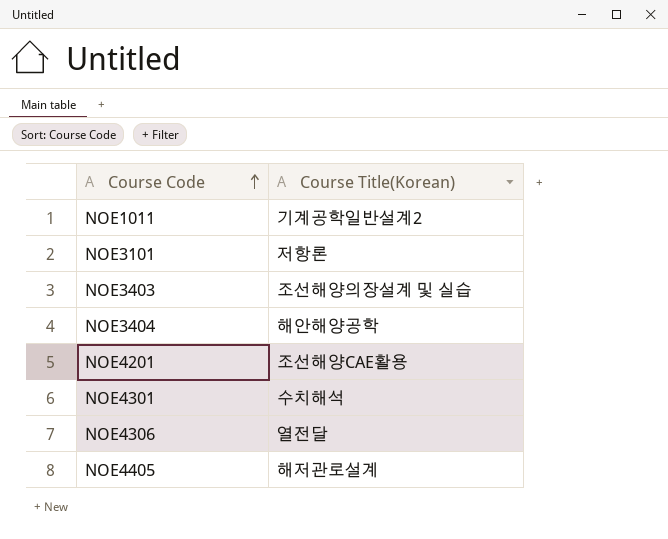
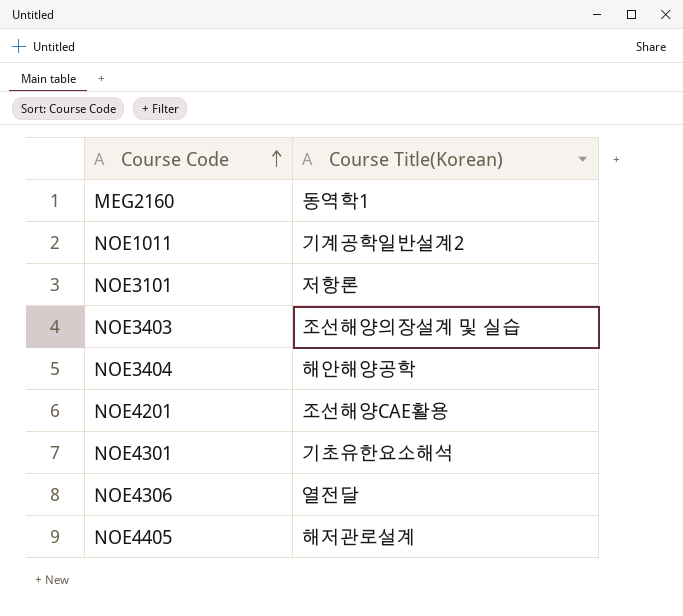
row MEG2160: none -> 동역학1
NOE4301 | Course Title(Korean): 수치해석 -> 기초유한요소해석

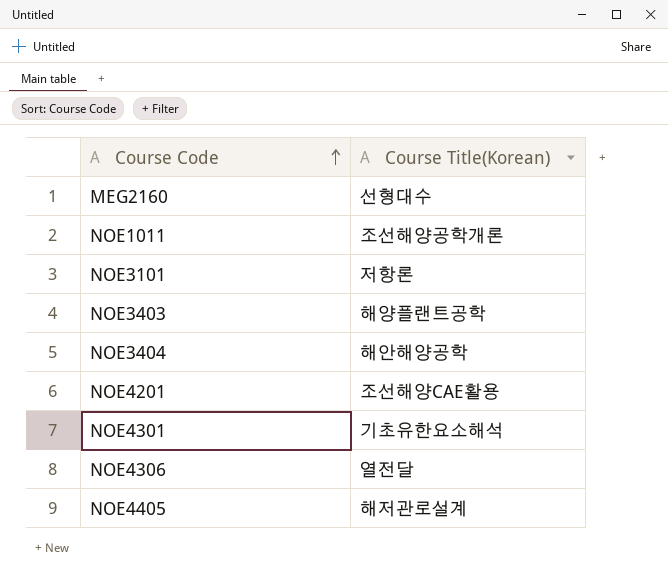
MEG2160 | Course Title(Korean): 동역학1 -> 선형대수
NOE1011 | Course Title(Korean): 기계공학일반설계2 -> 조선해양공학개론
NOE3403 | Course Title(Korean): 조선해양의장설계 및 실습 -> 해양플랜트공학

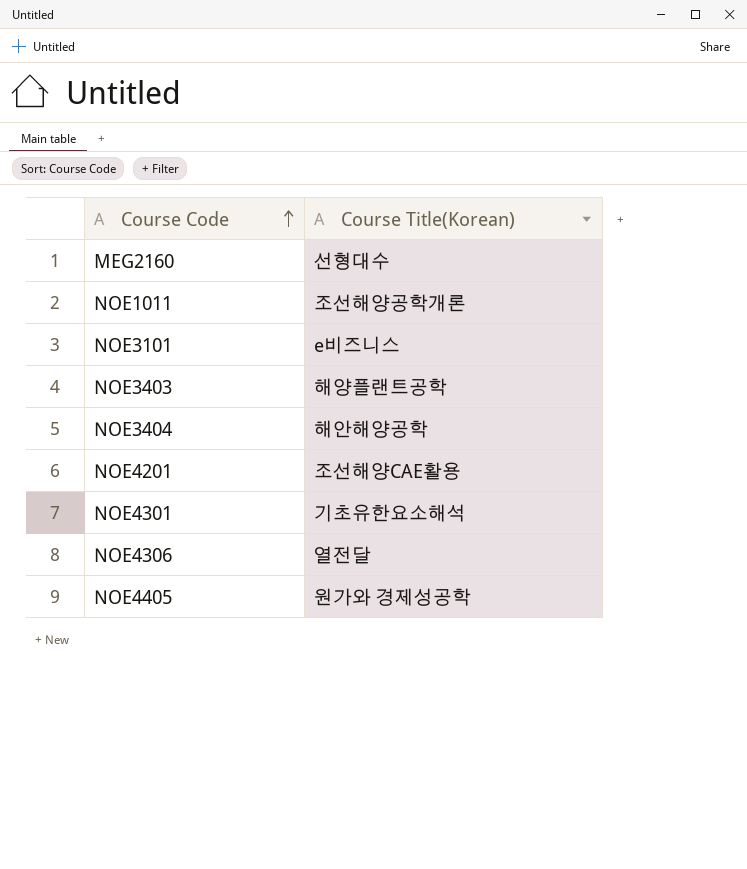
NOE3101 | Course Title(Korean): 저항론 -> e비즈니스
NOE4405 | Course Title(Korean): 해저관로설계 -> 원가와 경제성공학

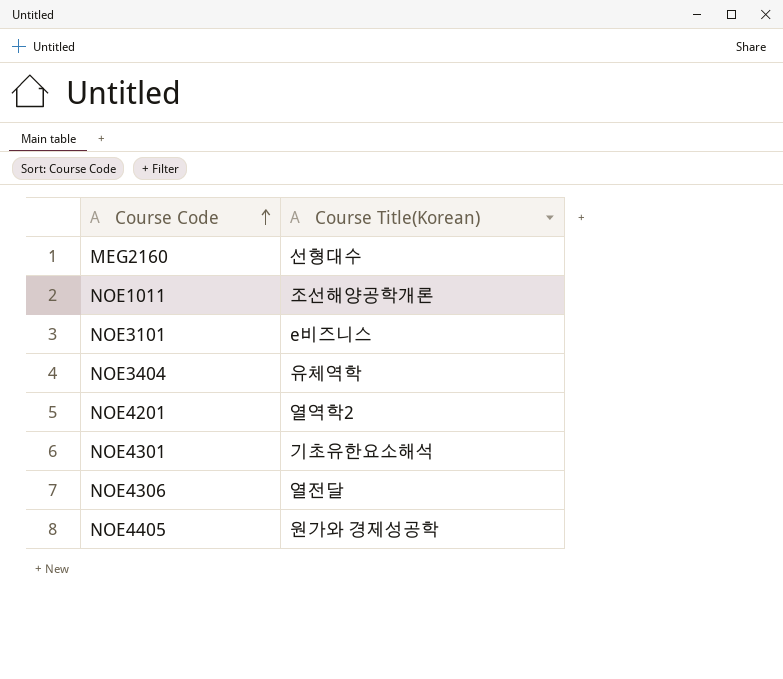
row NOE3403: 해양플랜트공학 -> none
NOE3404 | Course Title(Korean): 해안해양공학 -> 유체역학
NOE4201 | Course Title(Korean): 조선해양CAE활용 -> 열역학2

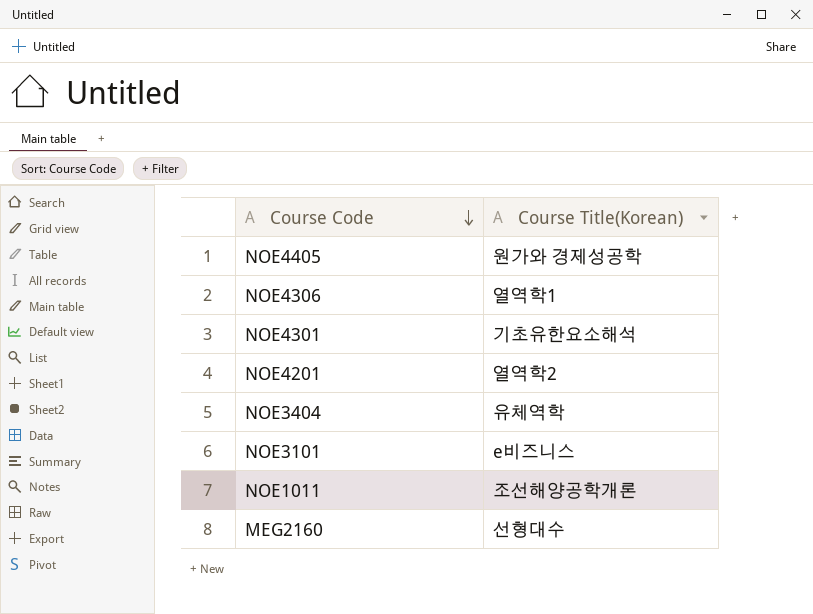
row order: Course Code ascending -> Course Code descending
NOE4306 | Course Title(Korean): 열전달 -> 열역학1

